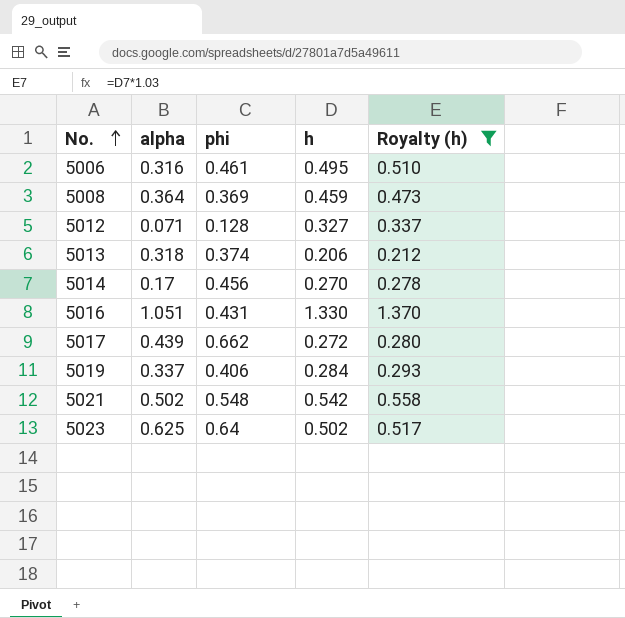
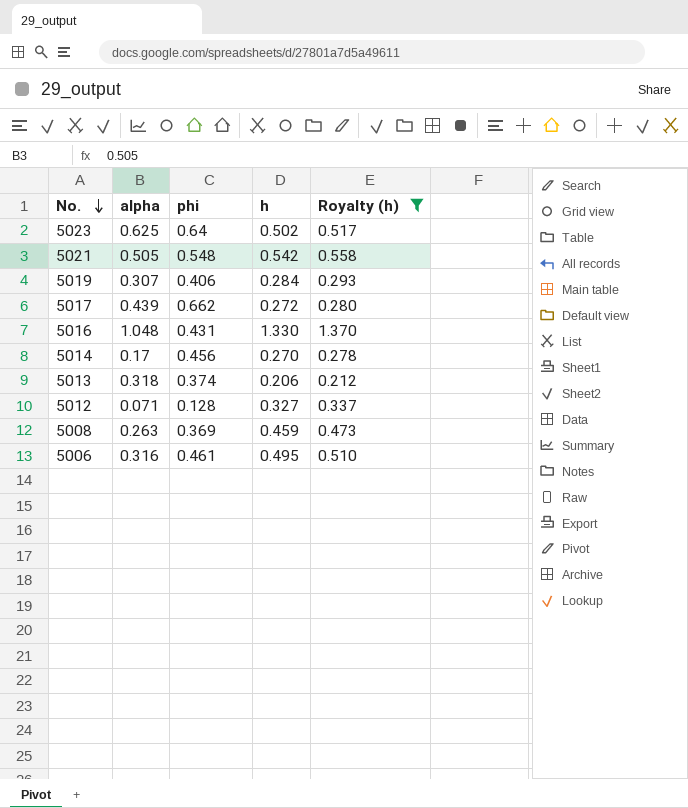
row order: No. ascending -> No. descending
5021 | alpha: 0.502 -> 0.505
5019 | alpha: 0.337 -> 0.307
5016 | alpha: 1.051 -> 1.048
5008 | alpha: 0.364 -> 0.263

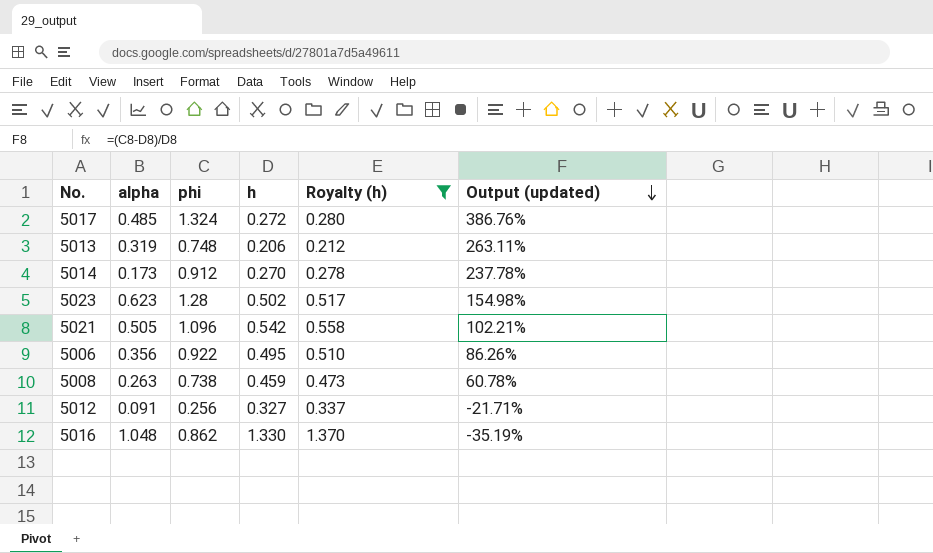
row order: No. descending -> Output (updated) descending
column Output (updated) | formula: none -> ([phi] - [h]) / [h]
row 5019: 0.307 | 0.406 | 0.284 | 0.293 -> none
5017 | alpha: 0.439 -> 0.485
5017 | phi: 0.662 -> 1.324
5013 | alpha: 0.318 -> 0.319
5013 | phi: 0.374 -> 0.748
5014 | alpha: 0.17 -> 0.173
5014 | phi: 0.456 -> 0.912
5023 | alpha: 0.625 -> 0.623
5023 | phi: 0.64 -> 1.28
5021 | phi: 0.548 -> 1.096
5006 | alpha: 0.316 -> 0.356
5006 | phi: 0.461 -> 0.922
5008 | phi: 0.369 -> 0.738
5012 | alpha: 0.071 -> 0.091
5012 | phi: 0.128 -> 0.256
5016 | phi: 0.431 -> 0.862

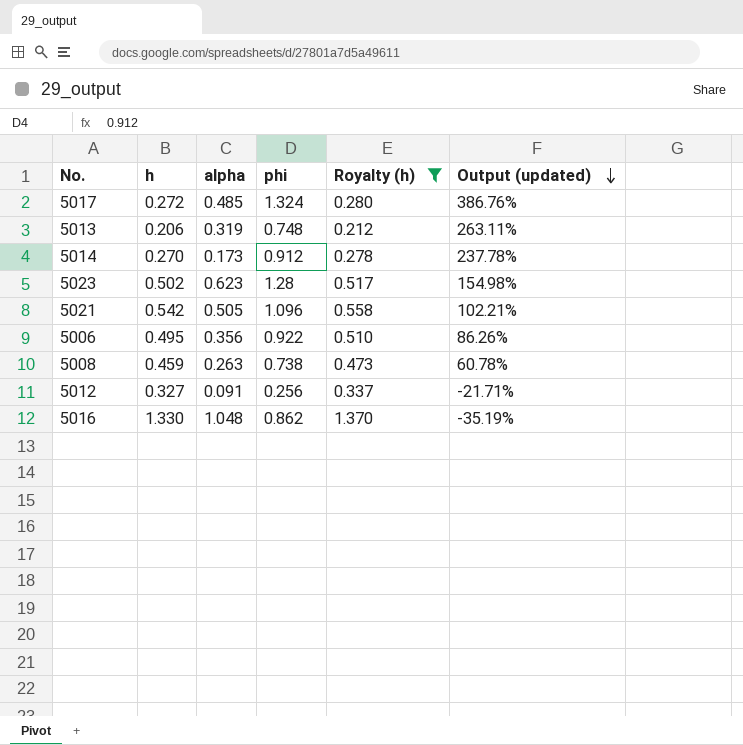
column h | position: 4 -> 2

